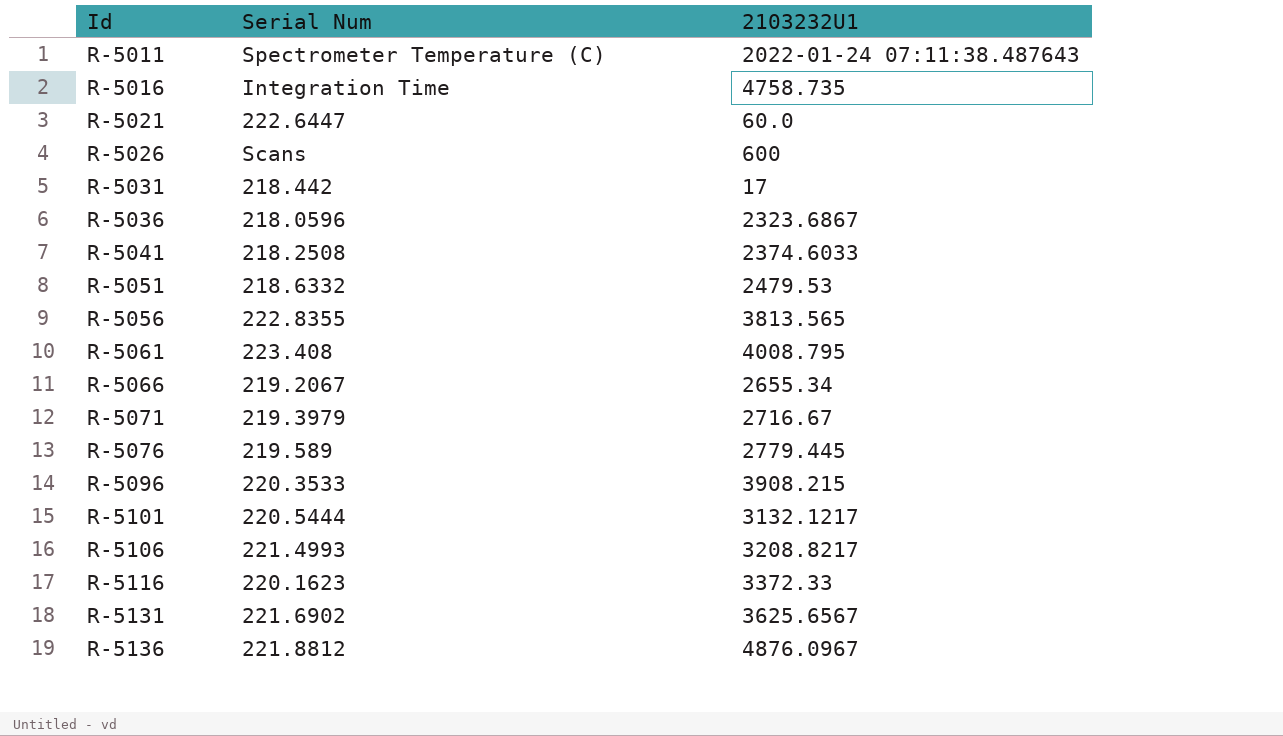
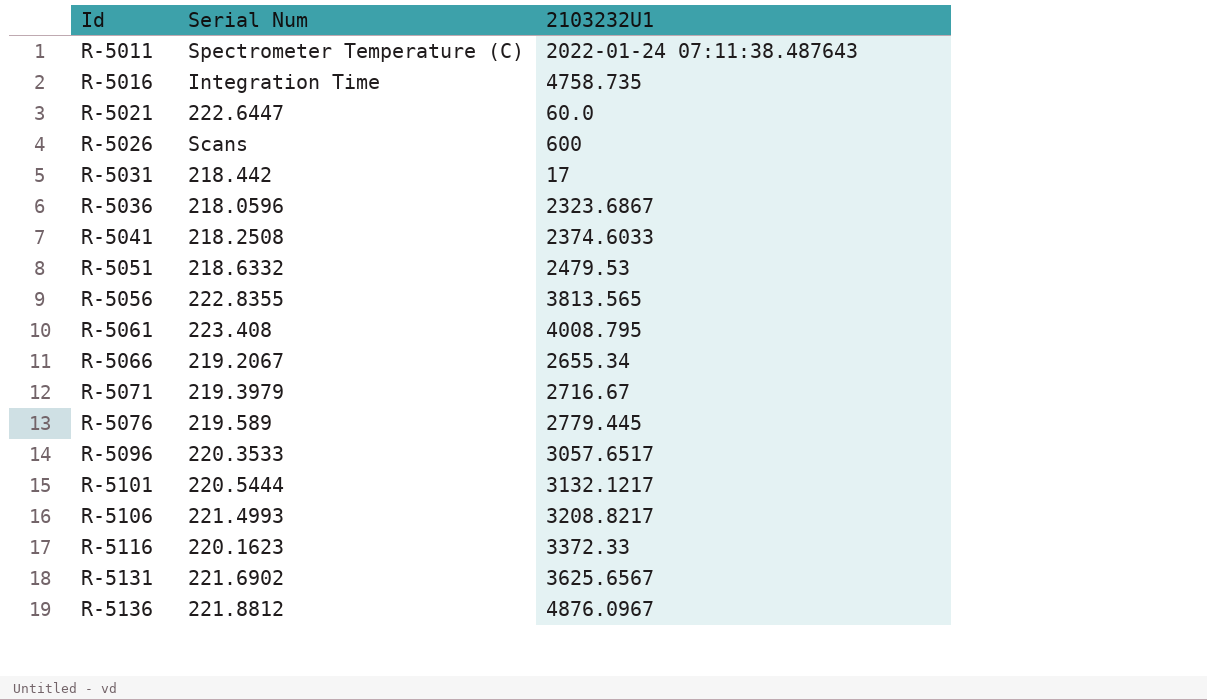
R-5096 | 2103232U1: 3908.215 -> 3057.6517

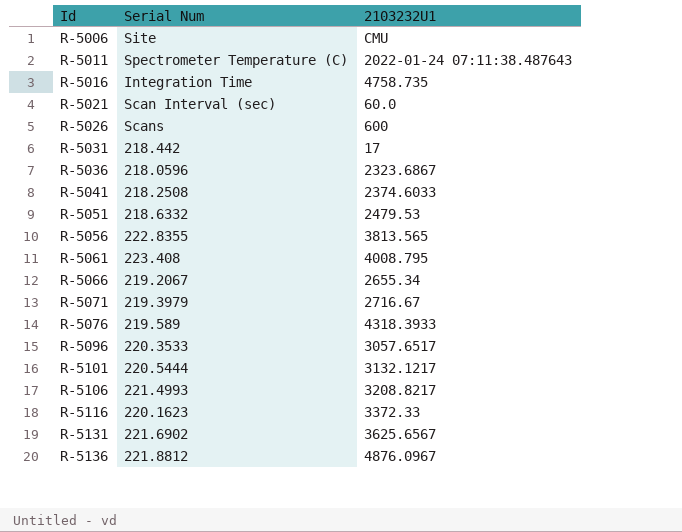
row R-5006: none -> Site | CMU
R-5021 | Serial Num: 222.6447 -> Scan Interval (sec)
R-5076 | 2103232U1: 2779.445 -> 4318.3933

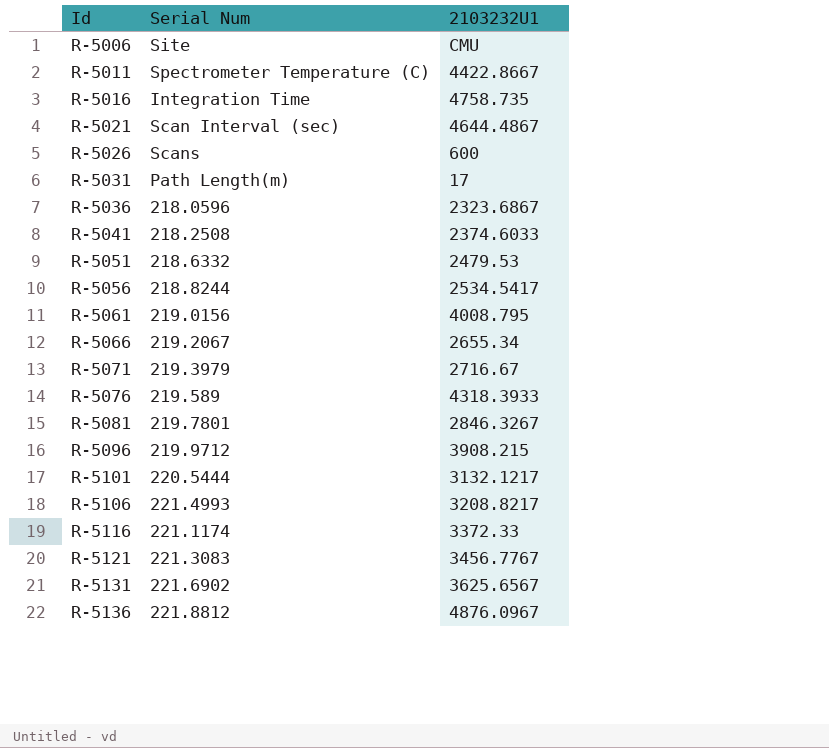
R-5011 | 2103232U1: 2022-01-24 07:11:38.487643 -> 4422.8667
R-5021 | 2103232U1: 60.0 -> 4644.4867
R-5031 | Serial Num: 218.442 -> Path Length(m)
R-5056 | Serial Num: 222.8355 -> 218.8244
R-5056 | 2103232U1: 3813.565 -> 2534.5417
R-5061 | Serial Num: 223.408 -> 219.0156
row R-5081: none -> 219.7801 | 2846.3267
R-5096 | Serial Num: 220.3533 -> 219.9712
R-5096 | 2103232U1: 3057.6517 -> 3908.215
R-5116 | Serial Num: 220.1623 -> 221.1174
row R-5121: none -> 221.3083 | 3456.7767

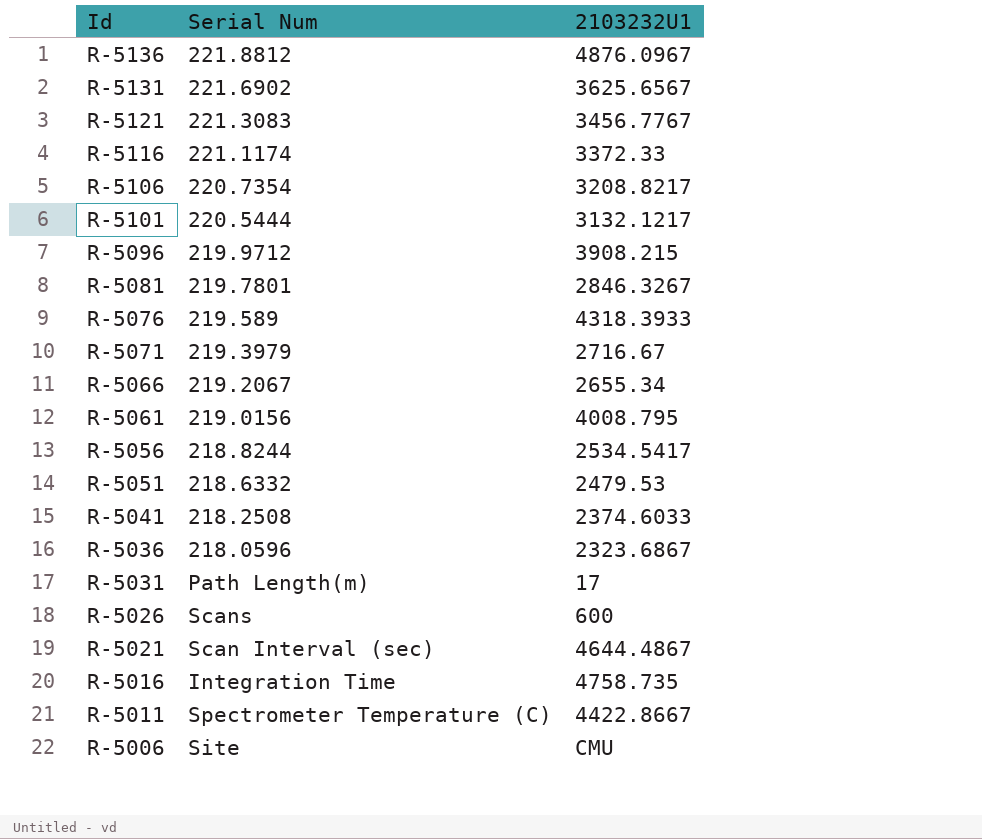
row order: Id ascending -> Id descending
R-5106 | Serial Num: 221.4993 -> 220.7354

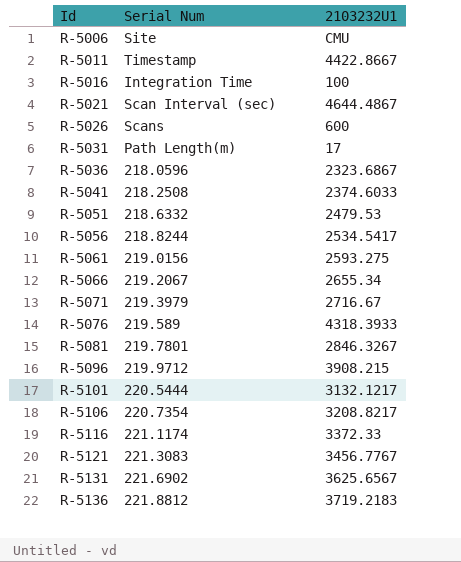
row order: Id descending -> Id ascending
R-5011 | Serial Num: Spectrometer Temperature (C) -> Timestamp
R-5016 | 2103232U1: 4758.735 -> 100
R-5061 | 2103232U1: 4008.795 -> 2593.275
R-5136 | 2103232U1: 4876.0967 -> 3719.2183

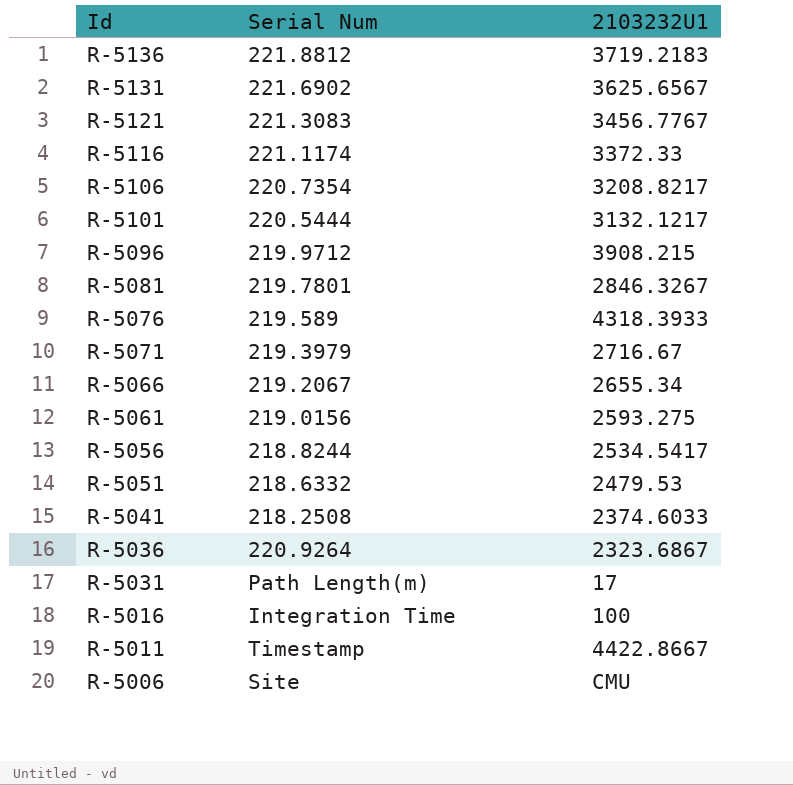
row order: Id ascending -> Id descending
row R-5021: Scan Interval (sec) | 4644.4867 -> none
row R-5026: Scans | 600 -> none
R-5036 | Serial Num: 218.0596 -> 220.9264

